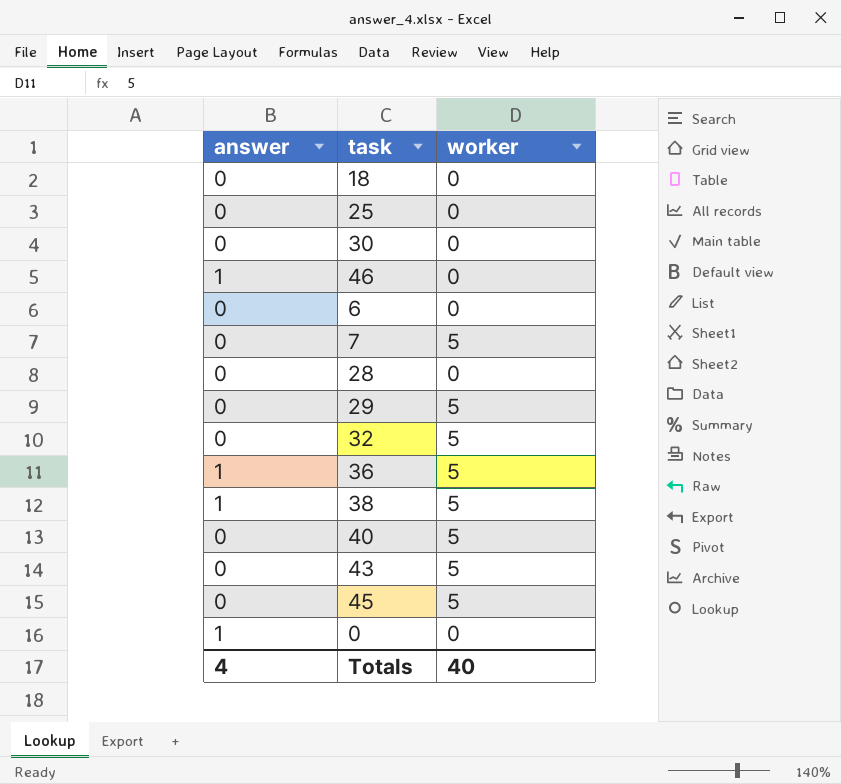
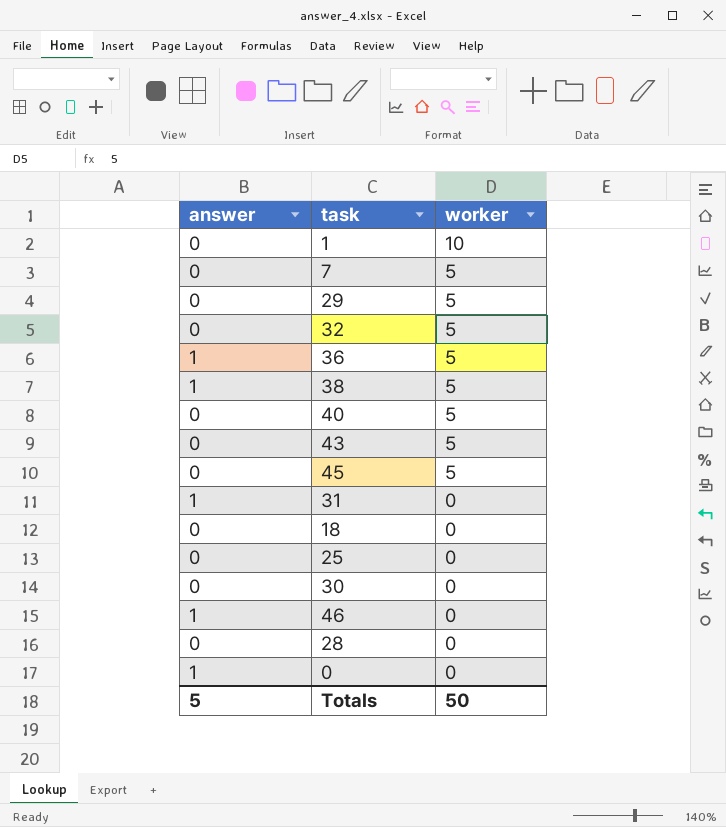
row order: none -> worker descending
row 6: 0 | 0 -> none
row 1: none -> 0 | 10
row 31: none -> 1 | 0
Totals | answer: 4 -> 5
Totals | worker: 40 -> 50

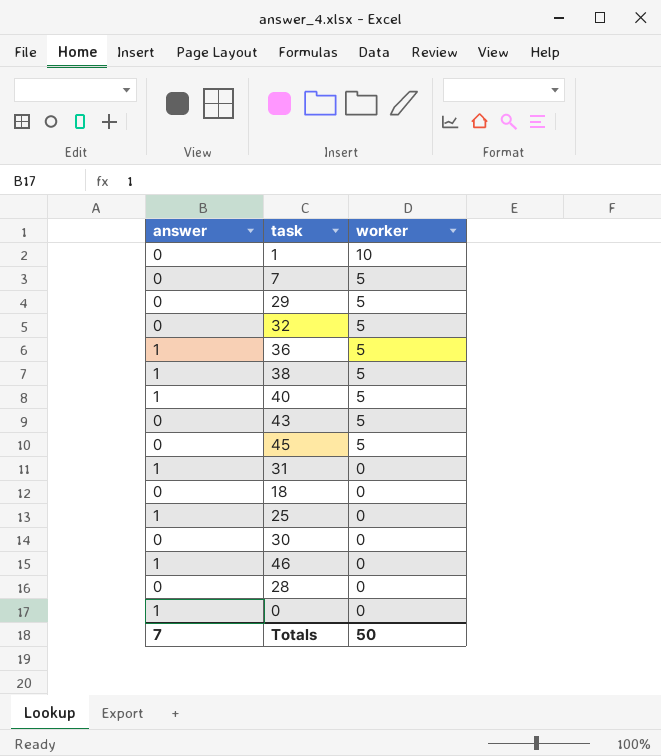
40 | answer: 0 -> 1
25 | answer: 0 -> 1
Totals | answer: 5 -> 7

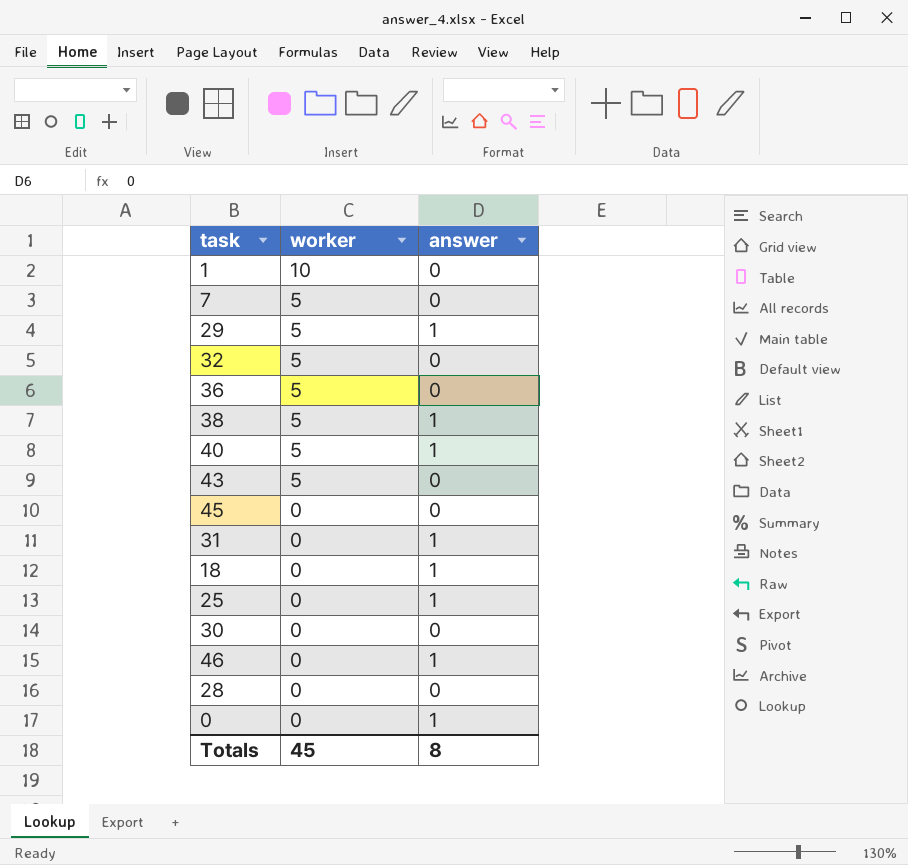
column answer | position: 1 -> 3
29 | answer: 0 -> 1
36 | answer: 1 -> 0
45 | worker: 5 -> 0
18 | answer: 0 -> 1
Totals | worker: 50 -> 45
Totals | answer: 7 -> 8

